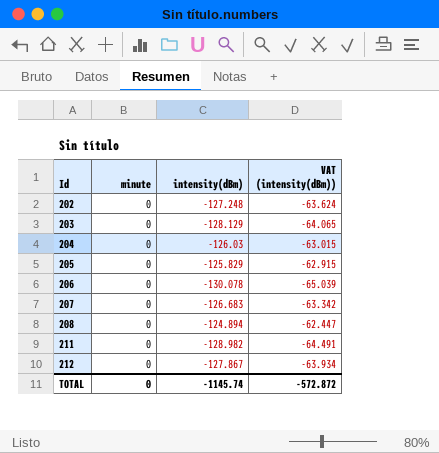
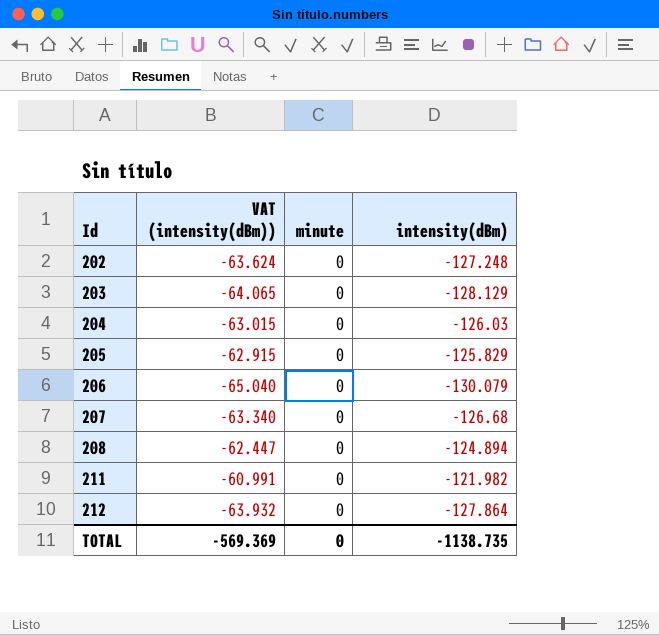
column VAT (intensity(dBm)) | position: 4 -> 2
206 | VAT (intensity(dBm)): -65.039 -> -65.040
206 | intensity(dBm): -130.078 -> -130.079
207 | VAT (intensity(dBm)): -63.342 -> -63.340
207 | intensity(dBm): -126.683 -> -126.68
211 | VAT (intensity(dBm)): -64.491 -> -60.991
211 | intensity(dBm): -128.982 -> -121.982
212 | VAT (intensity(dBm)): -63.934 -> -63.932
212 | intensity(dBm): -127.867 -> -127.864
TOTAL | VAT (intensity(dBm)): -572.872 -> -569.369
TOTAL | intensity(dBm): -1145.74 -> -1138.735

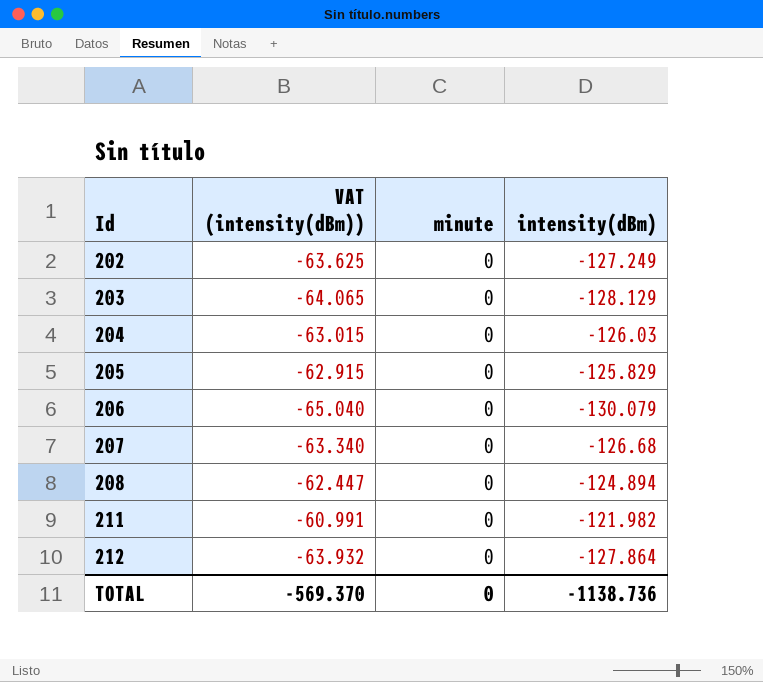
202 | VAT (intensity(dBm)): -63.624 -> -63.625
202 | intensity(dBm): -127.248 -> -127.249
TOTAL | VAT (intensity(dBm)): -569.369 -> -569.370
TOTAL | intensity(dBm): -1138.735 -> -1138.736

